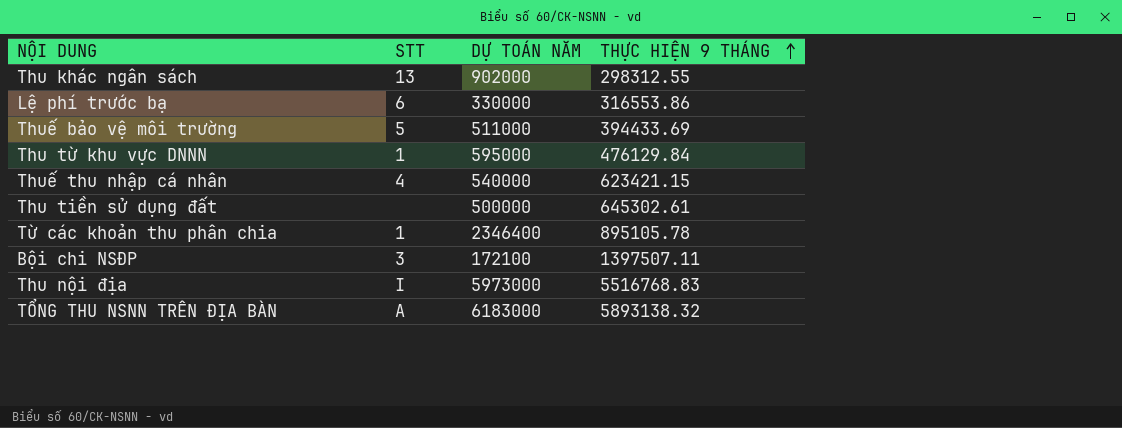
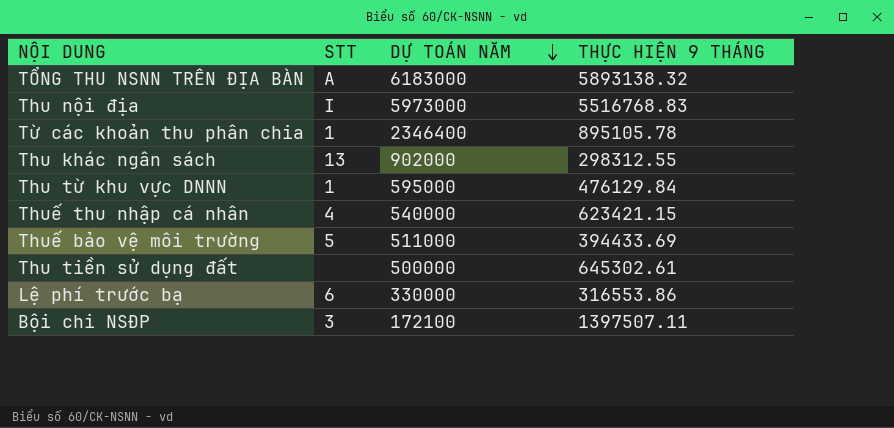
row order: THỰC HIỆN 9 THÁNG ascending -> DỰ TOÁN NĂM descending

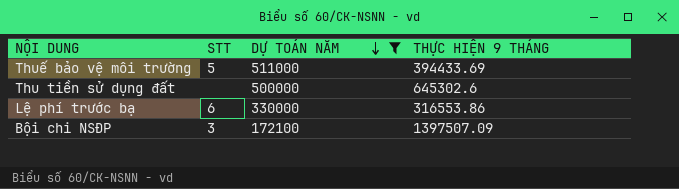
filter: none -> DỰ TOÁN NĂM <= 511000
Thu tiền sử dụng đất | THỰC HIỆN 9 THÁNG: 645302.61 -> 645302.6
Bội chi NSĐP | THỰC HIỆN 9 THÁNG: 1397507.11 -> 1397507.09

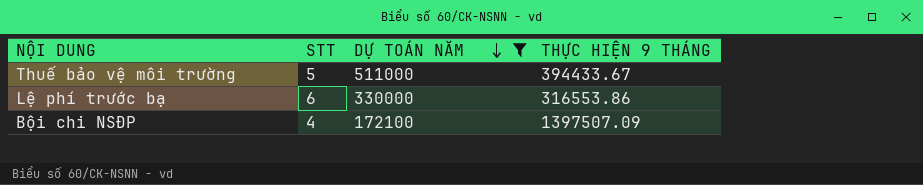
row Thu tiền sử dụng đất: none | 500000 | 645302.6 -> none
Thuế bảo vệ môi trường | THỰC HIỆN 9 THÁNG: 394433.69 -> 394433.67
Bội chi NSĐP | STT: 3 -> 4

